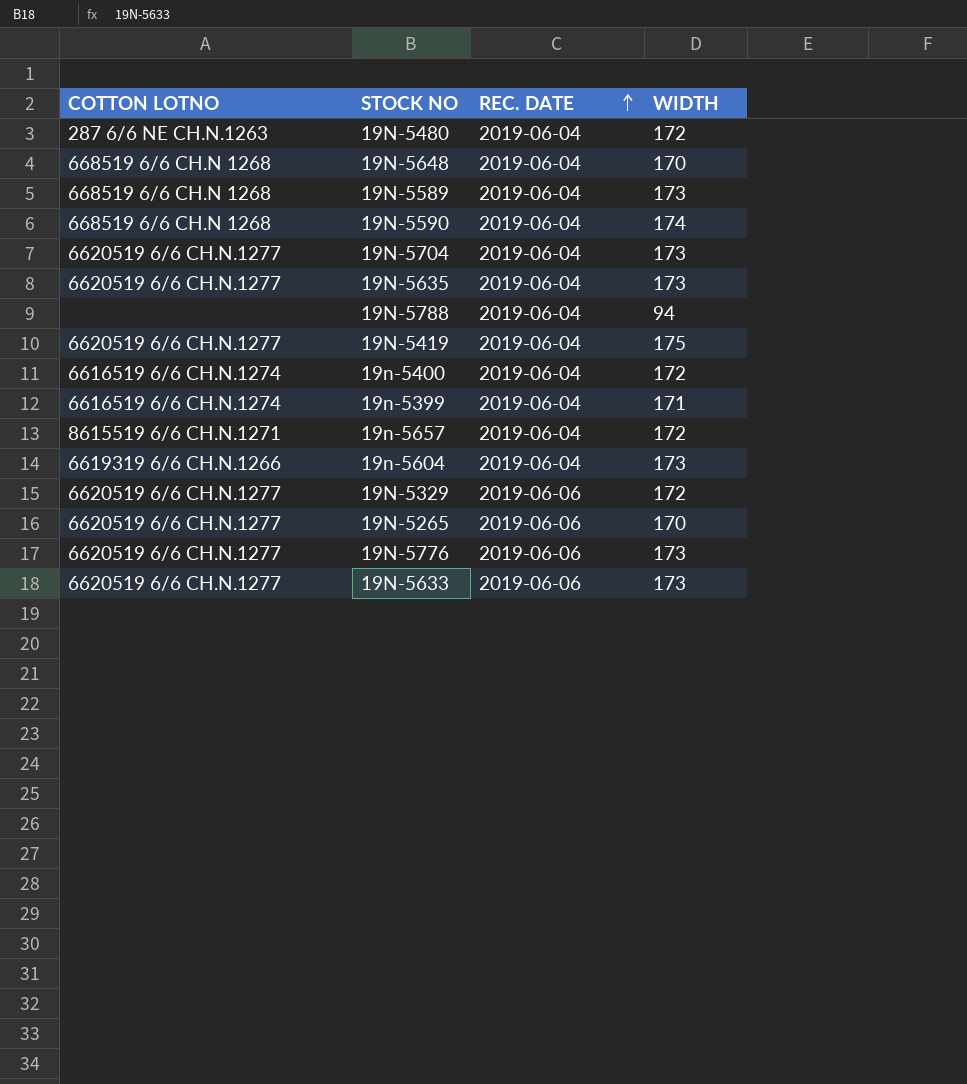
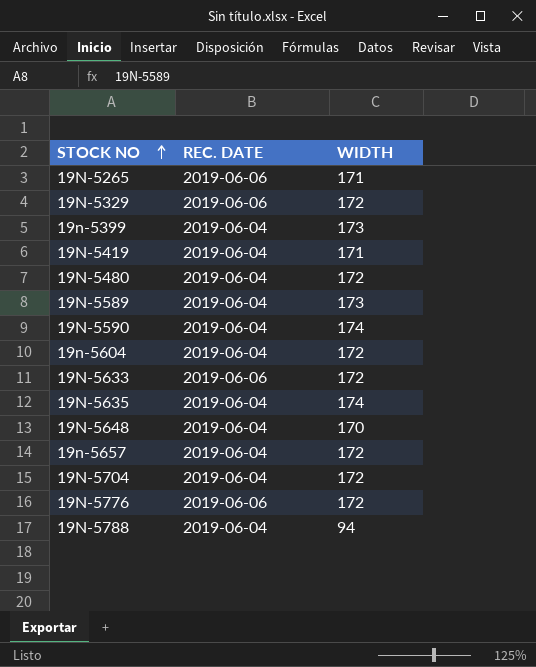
row order: REC. DATE ascending -> STOCK NO ascending
column COTTON LOTNO | position: 1 -> none
row 19n-5400: 6616519 6/6 CH.N.1274 | 2019-06-04 | 172 -> none
19N-5265 | WIDTH: 170 -> 171
19n-5399 | WIDTH: 171 -> 173
19N-5419 | WIDTH: 175 -> 171
19n-5604 | WIDTH: 173 -> 172
19N-5633 | WIDTH: 173 -> 172
19N-5635 | WIDTH: 173 -> 174
19N-5704 | WIDTH: 173 -> 172
19N-5776 | WIDTH: 173 -> 172

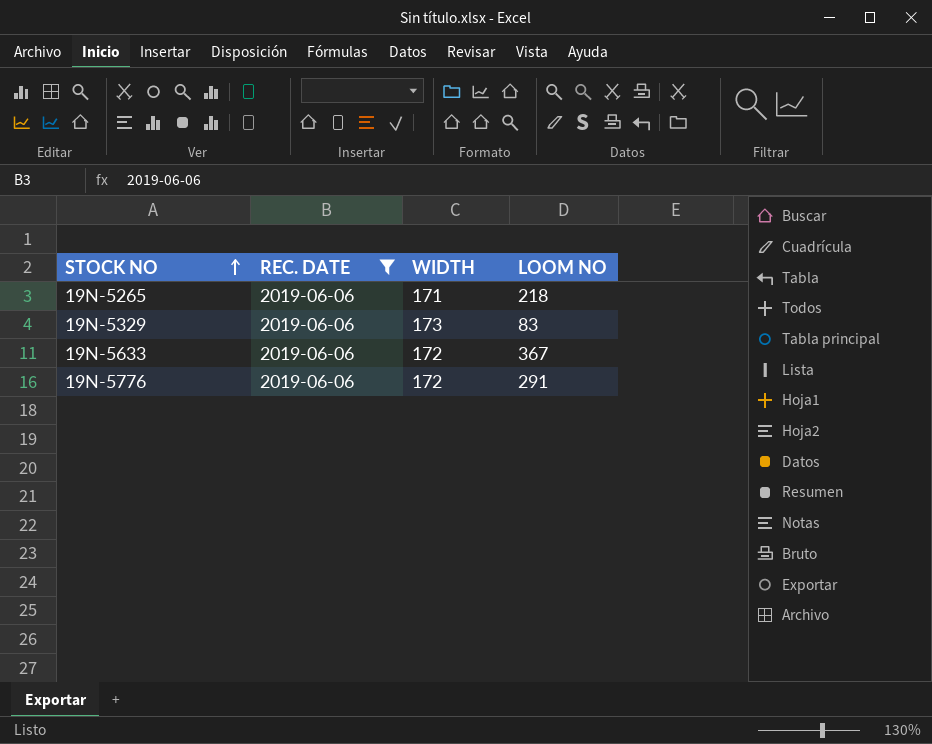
filter: none -> REC. DATE = 2019-06-06
column LOOM NO | position: none -> 4
19N-5329 | WIDTH: 172 -> 173

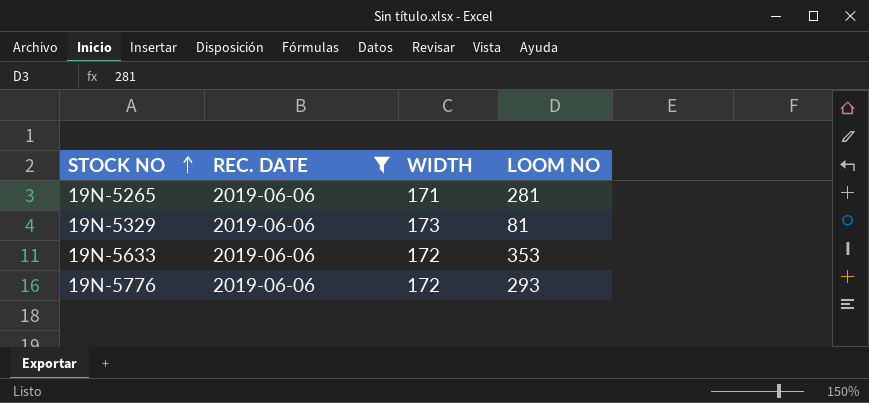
19N-5265 | LOOM NO: 218 -> 281
19N-5329 | LOOM NO: 83 -> 81
19N-5633 | LOOM NO: 367 -> 353
19N-5776 | LOOM NO: 291 -> 293

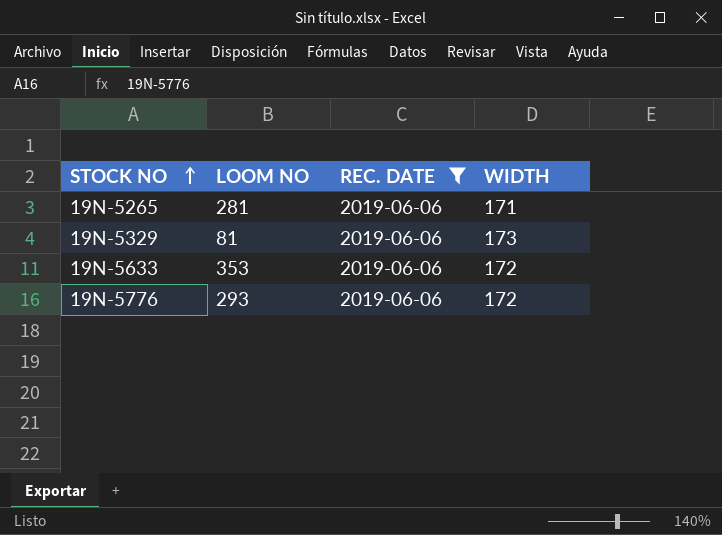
column LOOM NO | position: 4 -> 2

